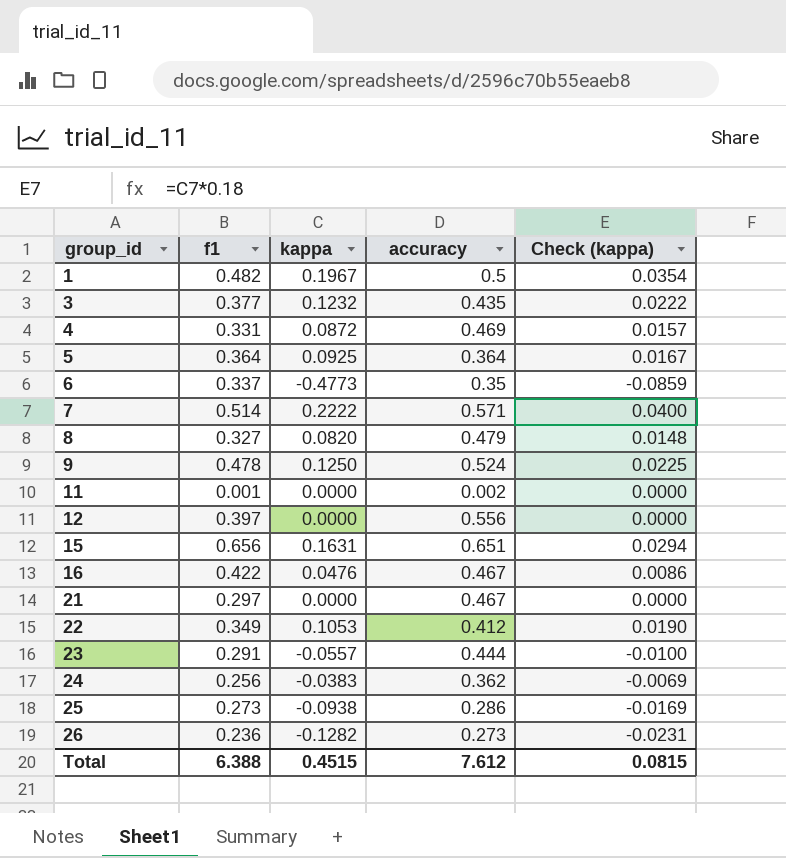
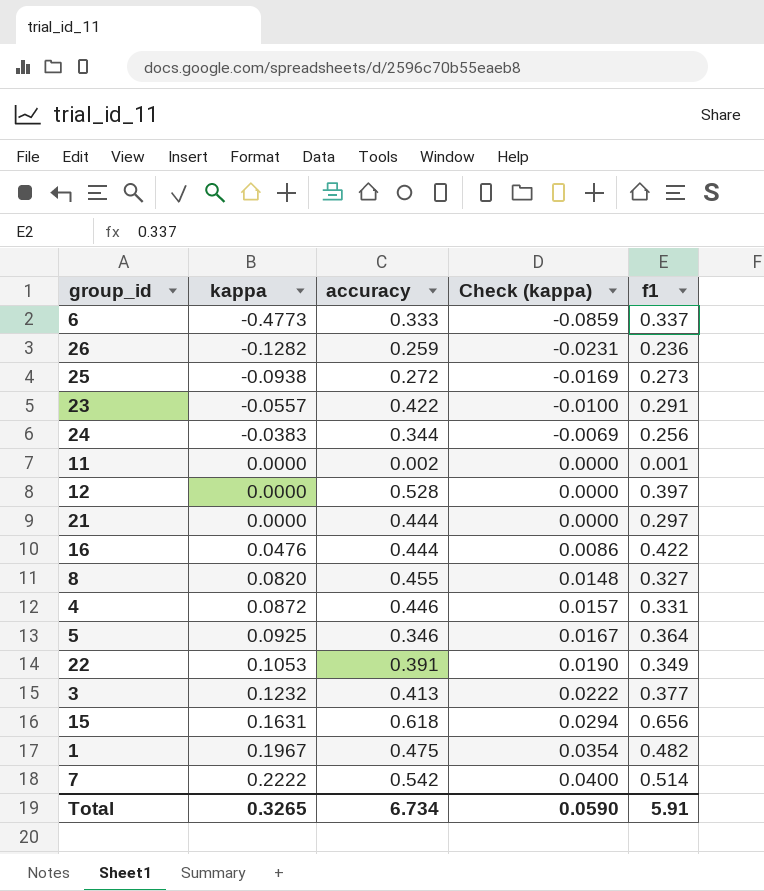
row order: group_id ascending -> kappa ascending
column f1 | position: 2 -> 5
row 9: 0.478 | 0.1250 | 0.524 | 0.0225 -> none
6 | accuracy: 0.35 -> 0.333
26 | accuracy: 0.273 -> 0.259
25 | accuracy: 0.286 -> 0.272
23 | accuracy: 0.444 -> 0.422
24 | accuracy: 0.362 -> 0.344
12 | accuracy: 0.556 -> 0.528
21 | accuracy: 0.467 -> 0.444
16 | accuracy: 0.467 -> 0.444
8 | accuracy: 0.479 -> 0.455
4 | accuracy: 0.469 -> 0.446
5 | accuracy: 0.364 -> 0.346
22 | accuracy: 0.412 -> 0.391
3 | accuracy: 0.435 -> 0.413
15 | accuracy: 0.651 -> 0.618
1 | accuracy: 0.5 -> 0.475
7 | accuracy: 0.571 -> 0.542
Total | kappa: 0.4515 -> 0.3265
Total | accuracy: 7.612 -> 6.734
Total | Check (kappa): 0.0815 -> 0.0590
Total | f1: 6.388 -> 5.91

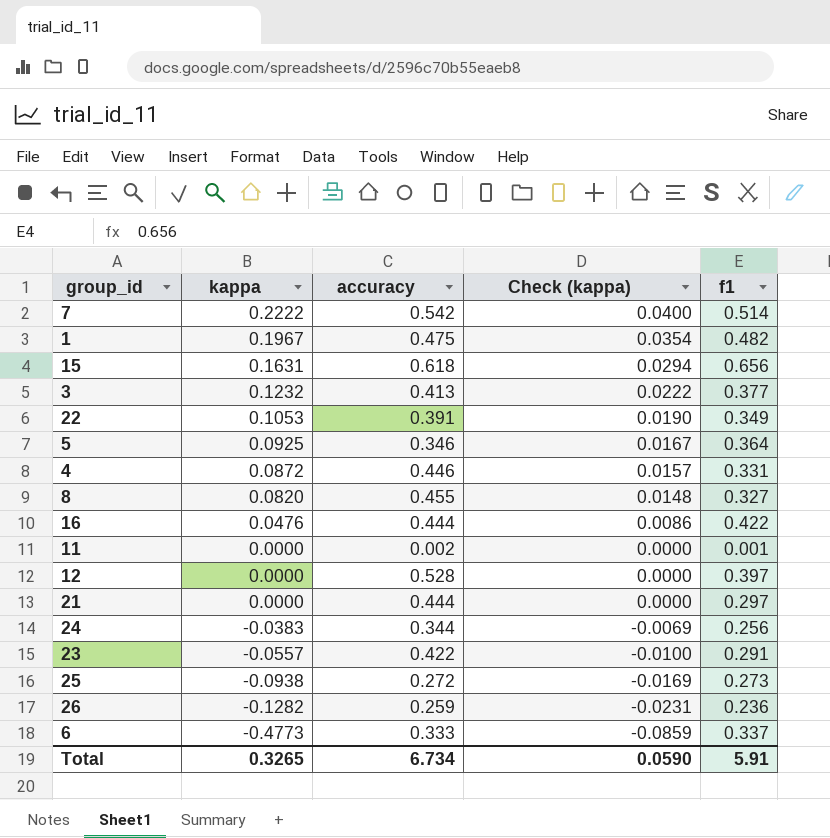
row order: kappa ascending -> kappa descending

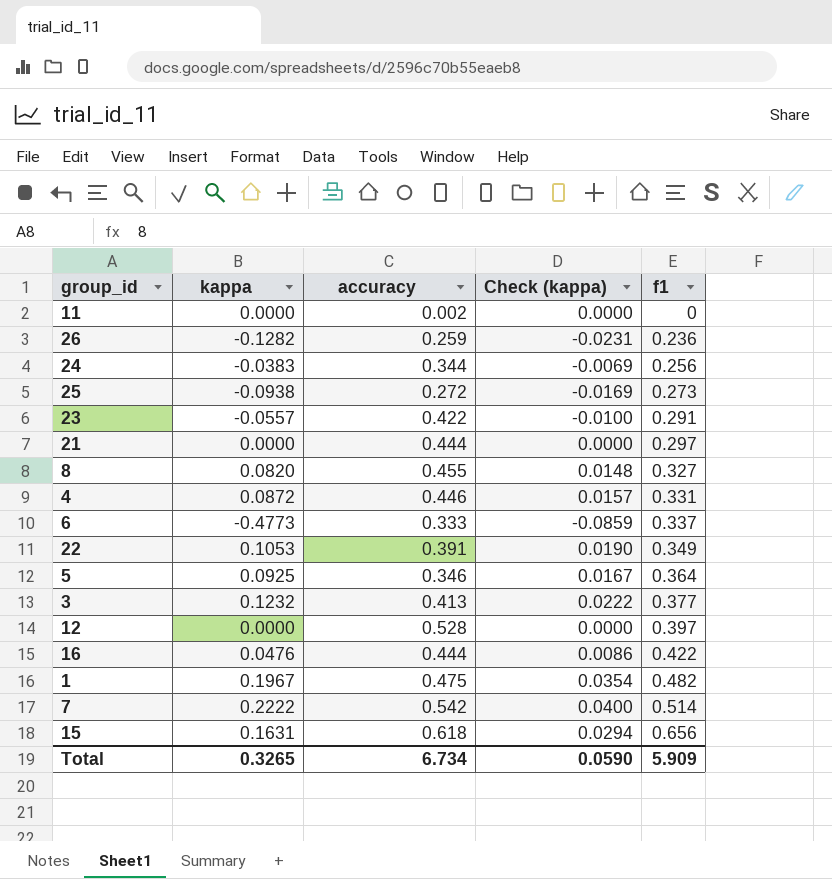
row order: kappa descending -> f1 ascending
11 | f1: 0.001 -> 0
Total | f1: 5.91 -> 5.909

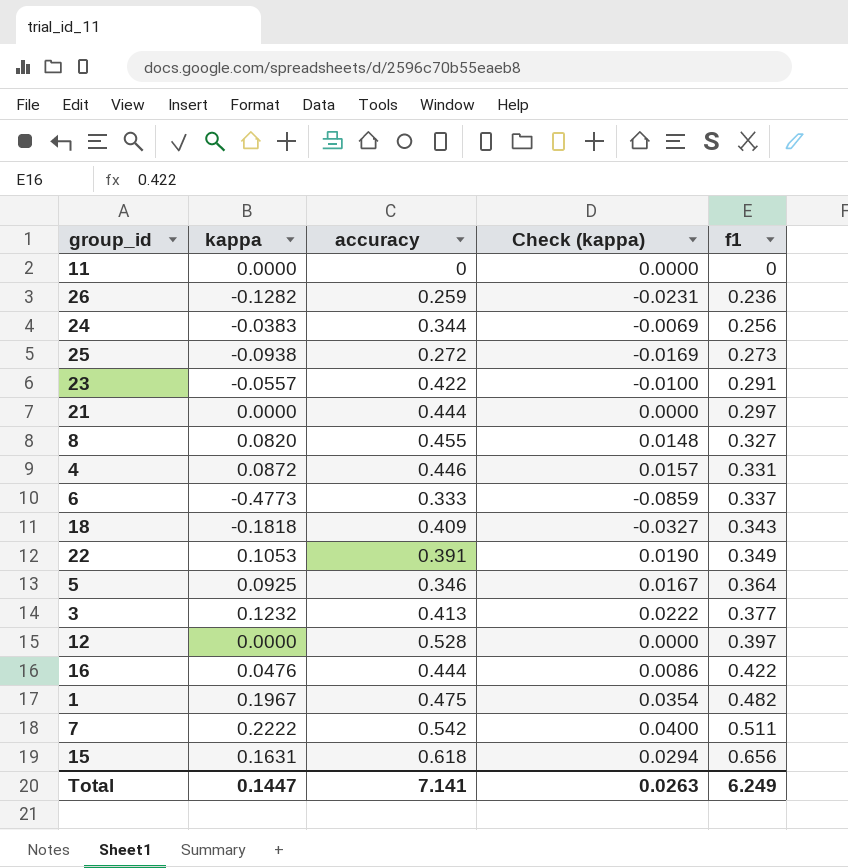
11 | accuracy: 0.002 -> 0
row 18: none -> -0.1818 | 0.409 | -0.0327 | 0.343
7 | f1: 0.514 -> 0.511
Total | kappa: 0.3265 -> 0.1447
Total | accuracy: 6.734 -> 7.141
Total | Check (kappa): 0.0590 -> 0.0263
Total | f1: 5.909 -> 6.249

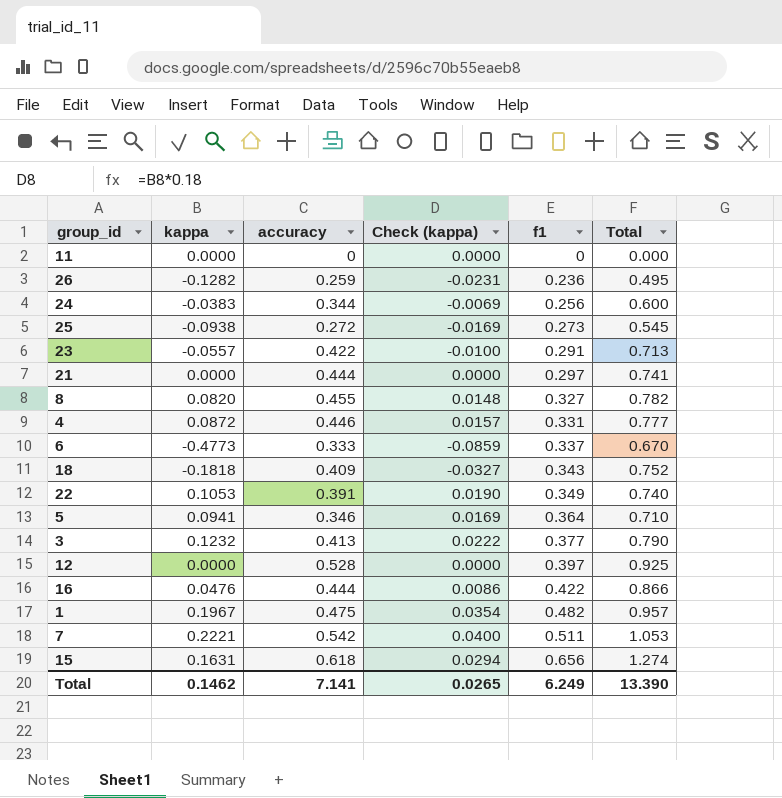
column Total | formula: none -> [accuracy] + [f1]
5 | kappa: 0.0925 -> 0.0941
5 | Check (kappa): 0.0167 -> 0.0169
7 | kappa: 0.2222 -> 0.2221
Total | kappa: 0.1447 -> 0.1462
Total | Check (kappa): 0.0263 -> 0.0265

